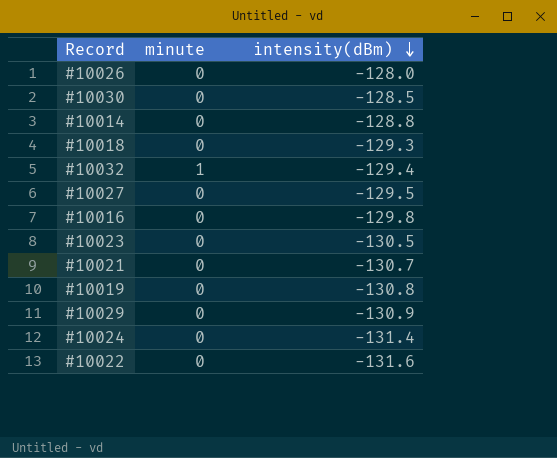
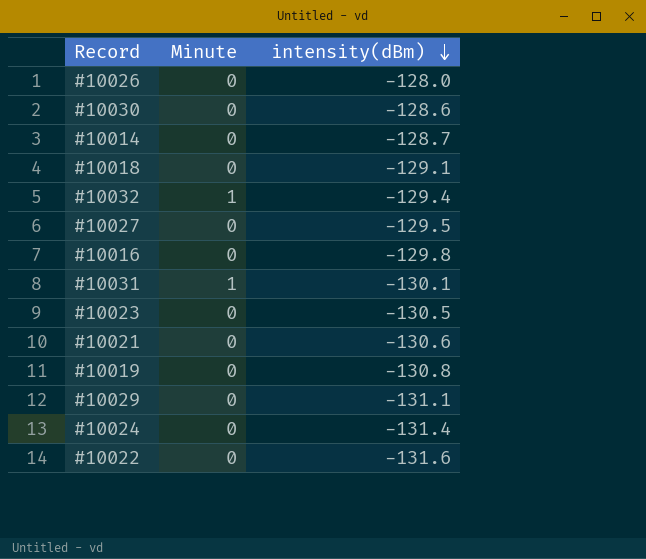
column name: minute -> Minute
#10030 | intensity(dBm): -128.5 -> -128.6
#10014 | intensity(dBm): -128.8 -> -128.7
#10018 | intensity(dBm): -129.3 -> -129.1
row #10031: none -> 1 | -130.1
#10021 | intensity(dBm): -130.7 -> -130.6
#10029 | intensity(dBm): -130.9 -> -131.1

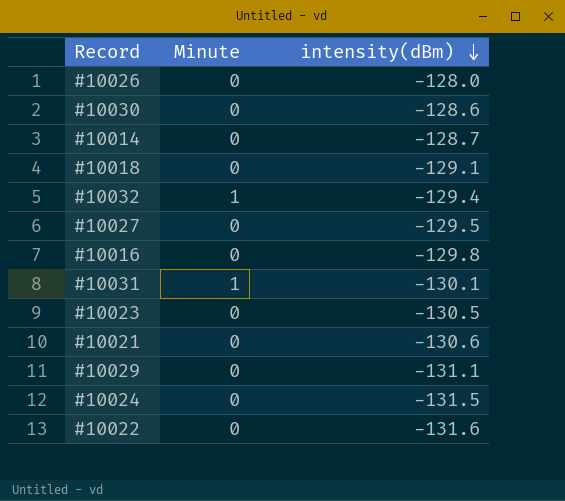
row #10019: 0 | -130.8 -> none
#10024 | intensity(dBm): -131.4 -> -131.5

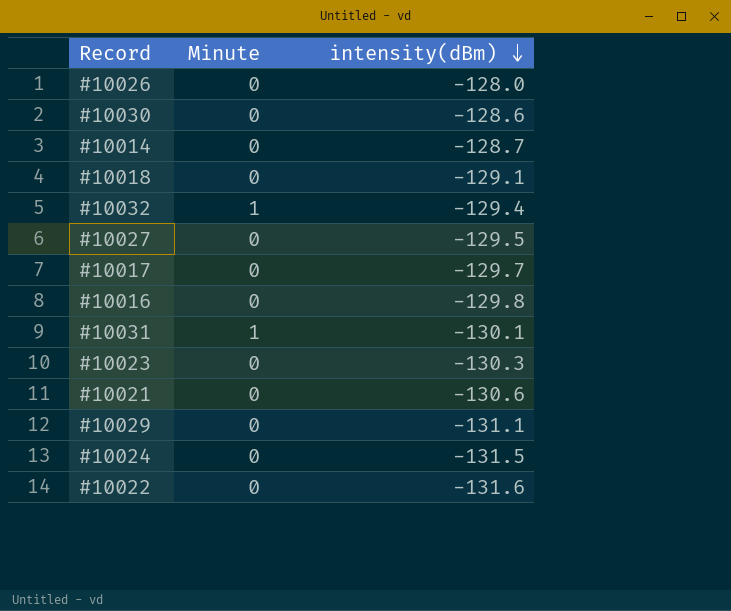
row #10017: none -> 0 | -129.7
#10023 | intensity(dBm): -130.5 -> -130.3

